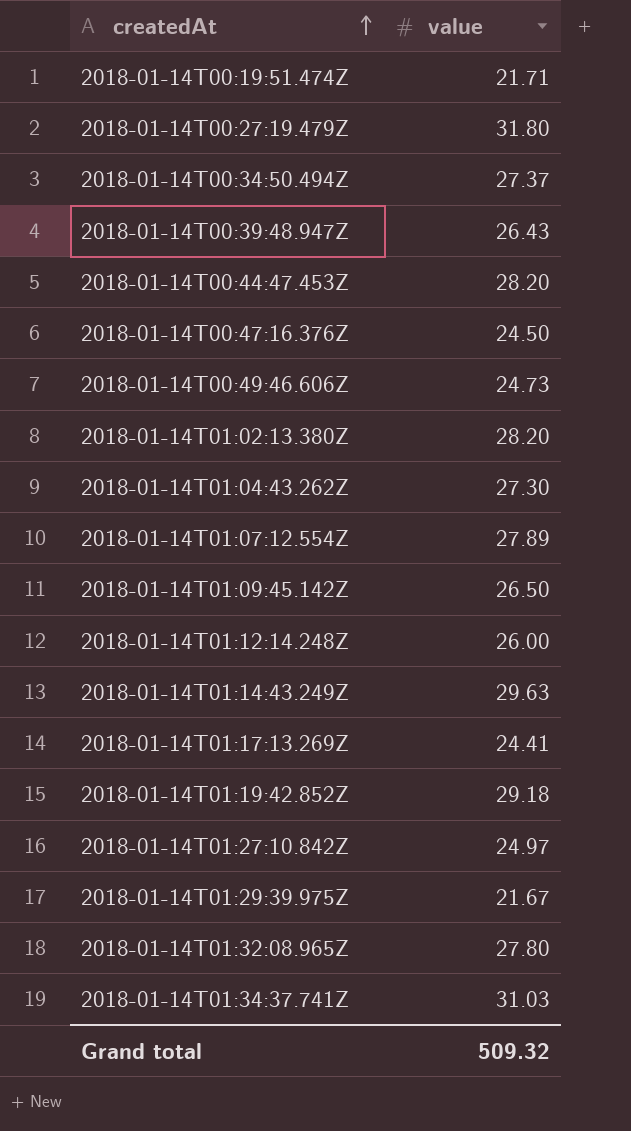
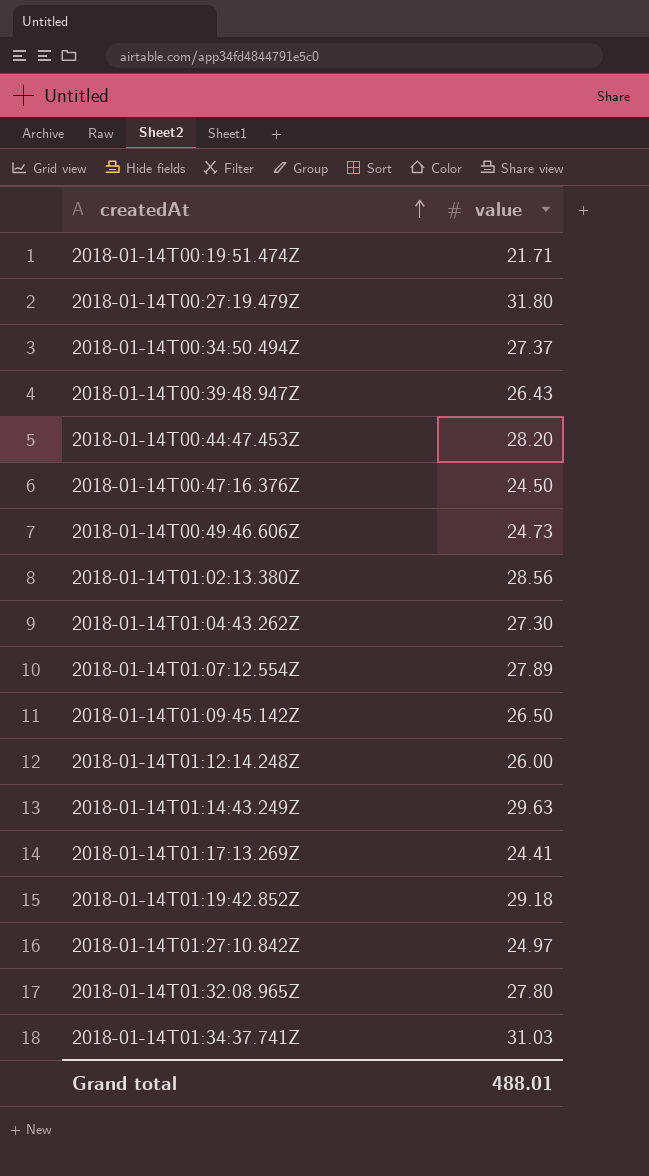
row 2018-01-14T01:29:39.975Z: 21.67 -> none
2018-01-14T01:02:13.380Z | value: 28.20 -> 28.56
Grand total | value: 509.32 -> 488.01

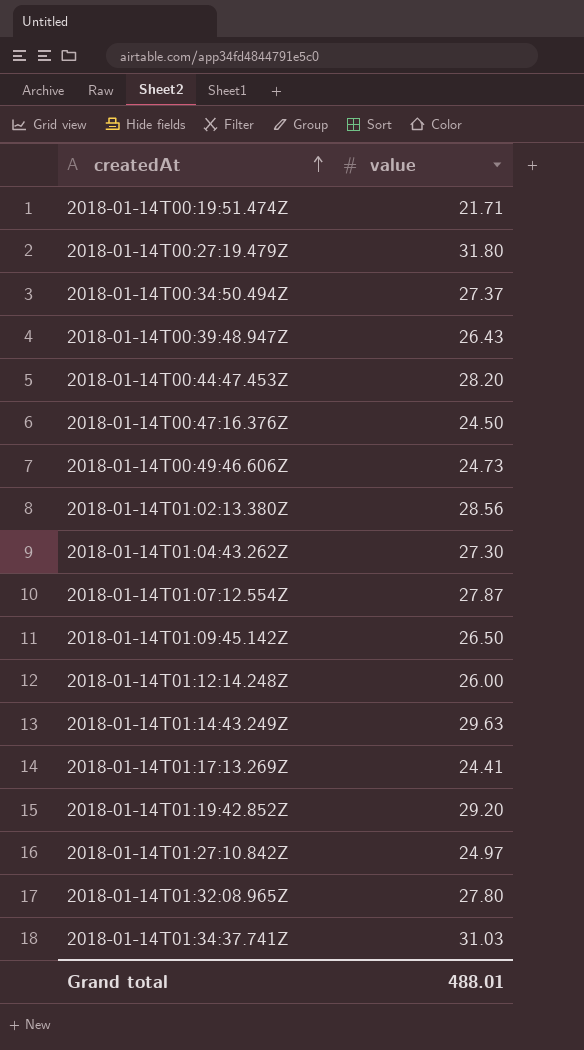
2018-01-14T01:07:12.554Z | value: 27.89 -> 27.87
2018-01-14T01:19:42.852Z | value: 29.18 -> 29.20

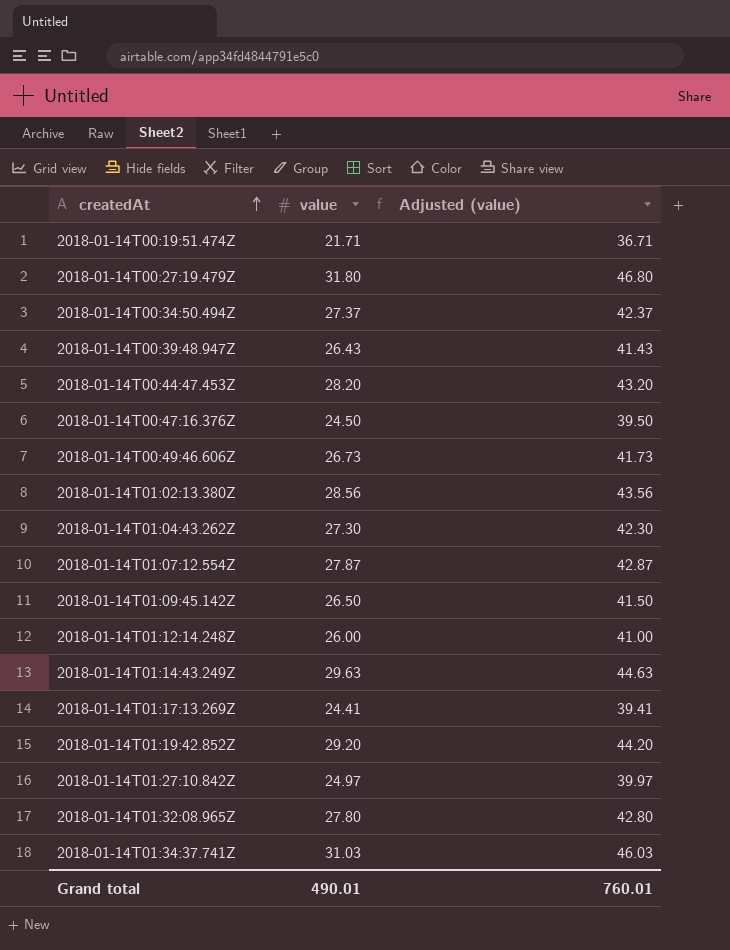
column Adjusted (value) | formula: none -> [value] + 15
2018-01-14T00:49:46.606Z | value: 24.73 -> 26.73
Grand total | value: 488.01 -> 490.01

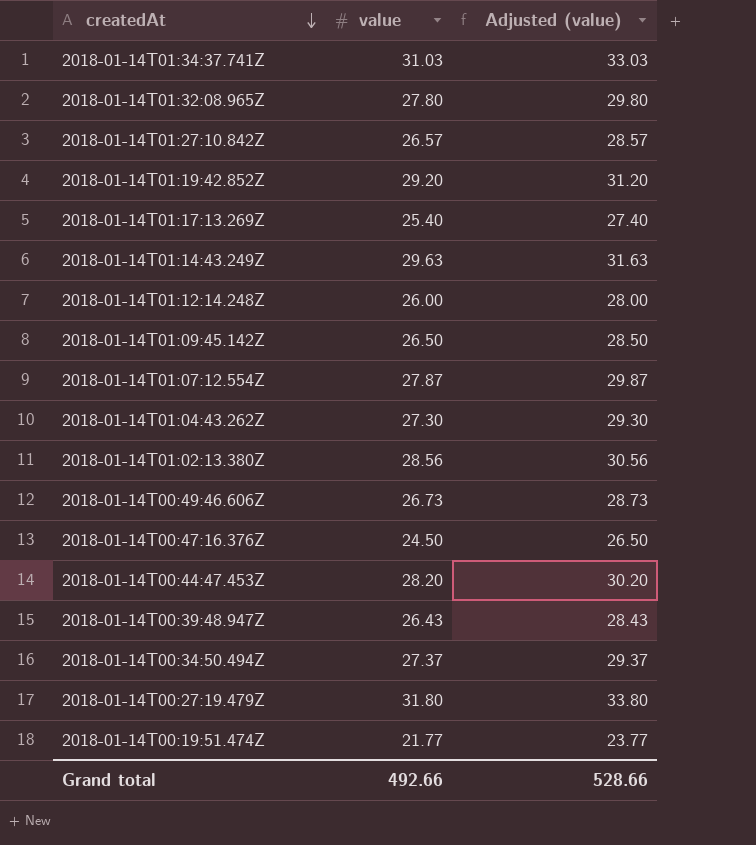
row order: createdAt ascending -> createdAt descending
column Adjusted (value) | formula: [value] + 15 -> [value] + 2
2018-01-14T01:27:10.842Z | value: 24.97 -> 26.57
2018-01-14T01:17:13.269Z | value: 24.41 -> 25.40
2018-01-14T00:19:51.474Z | value: 21.71 -> 21.77
Grand total | value: 490.01 -> 492.66
Grand total | Adjusted (value): 760.01 -> 528.66

